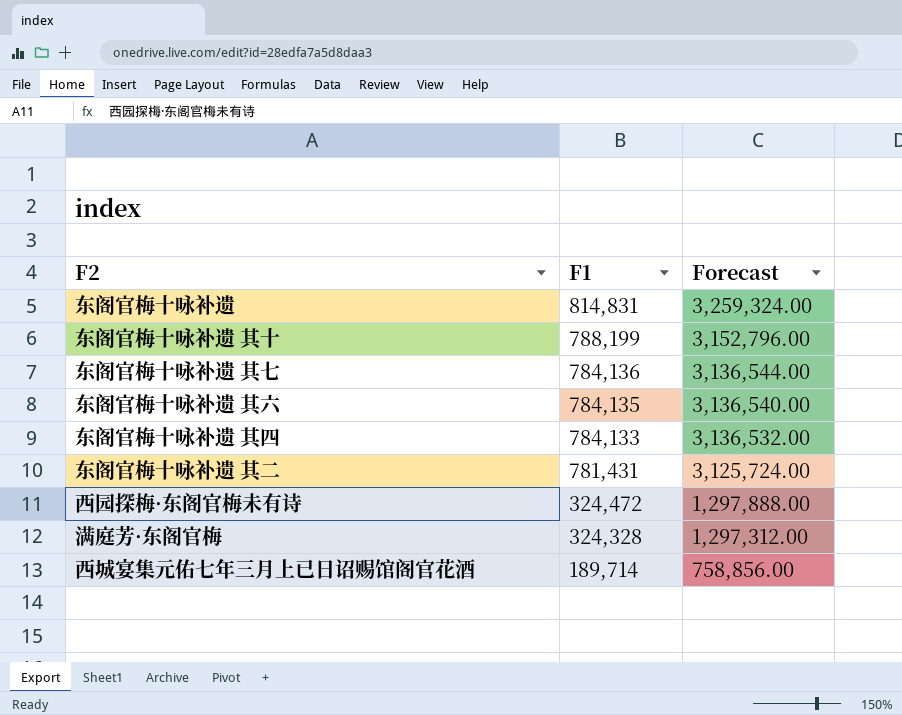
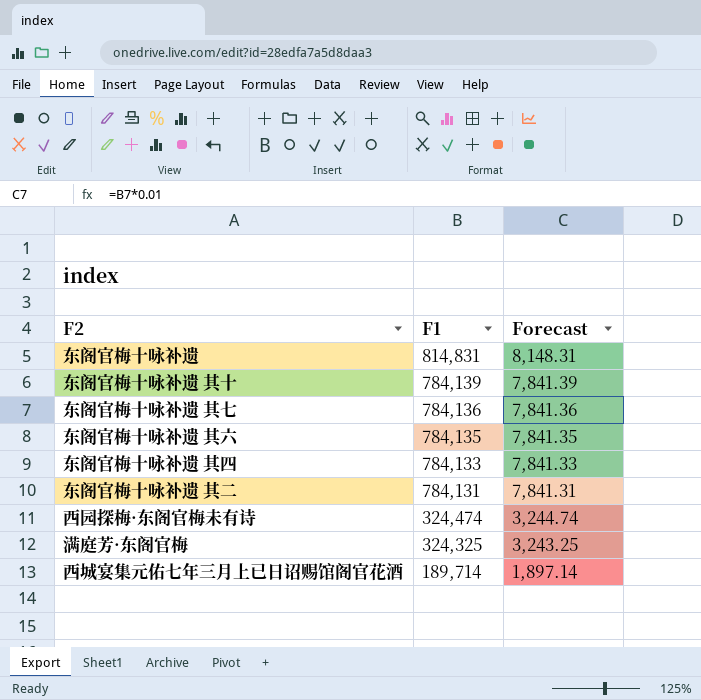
column Forecast | formula: [F1] * 4 -> [F1] * 0.01
东阁官梅十咏补遗 其十 | F1: 788,199 -> 784,139
东阁官梅十咏补遗 其二 | F1: 781,431 -> 784,131
西园探梅·东阁官梅未有诗 | F1: 324,472 -> 324,474
满庭芳·东阁官梅 | F1: 324,328 -> 324,325

